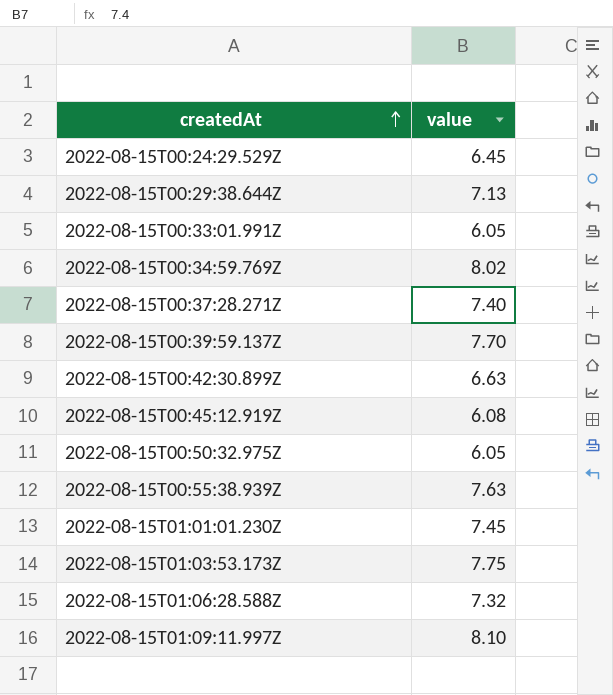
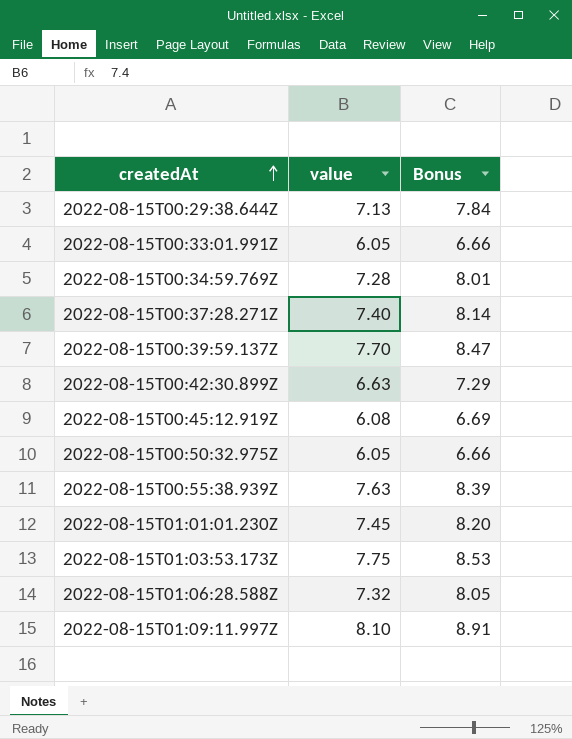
column Bonus | formula: none -> [value] * 1.1
row 2022-08-15T00:24:29.529Z: 6.45 -> none
2022-08-15T00:34:59.769Z | value: 8.02 -> 7.28

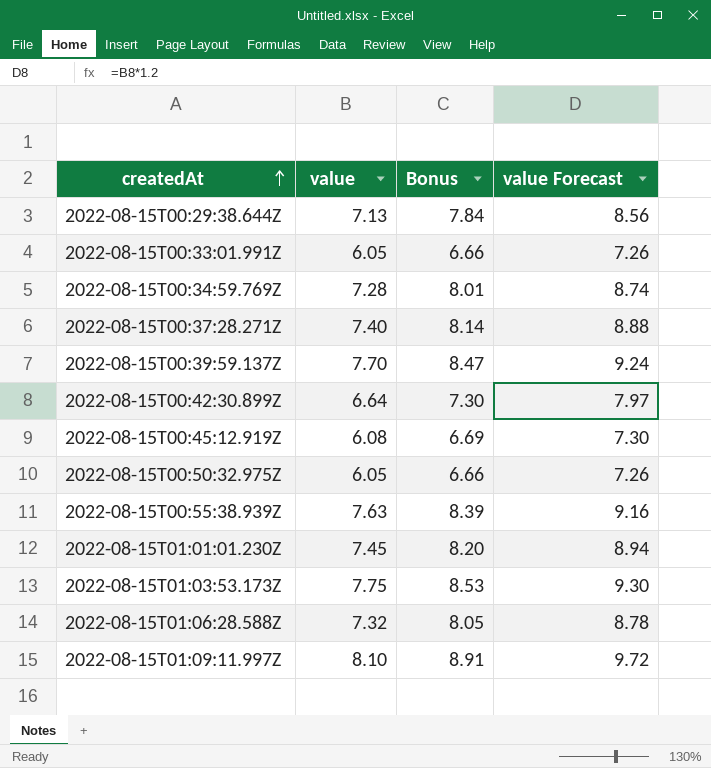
column value Forecast | formula: none -> [value] * 1.2
2022-08-15T00:42:30.899Z | value: 6.63 -> 6.64
2022-08-15T00:42:30.899Z | Bonus: 7.29 -> 7.30

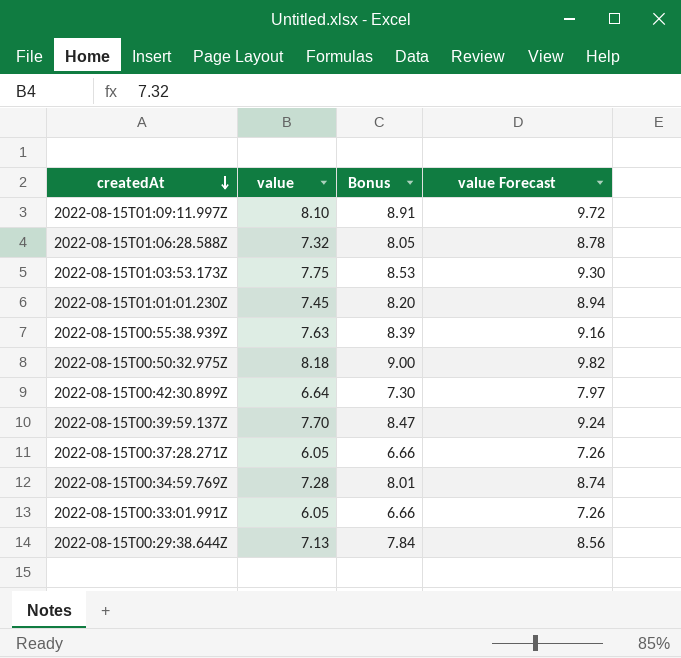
row order: createdAt ascending -> createdAt descending
row 2022-08-15T00:45:12.919Z: 6.08 | 6.69 | 7.30 -> none
2022-08-15T00:50:32.975Z | value: 6.05 -> 8.18
2022-08-15T00:50:32.975Z | Bonus: 6.66 -> 9.00
2022-08-15T00:50:32.975Z | value Forecast: 7.26 -> 9.82
2022-08-15T00:37:28.271Z | value: 7.40 -> 6.05
2022-08-15T00:37:28.271Z | Bonus: 8.14 -> 6.66
2022-08-15T00:37:28.271Z | value Forecast: 8.88 -> 7.26

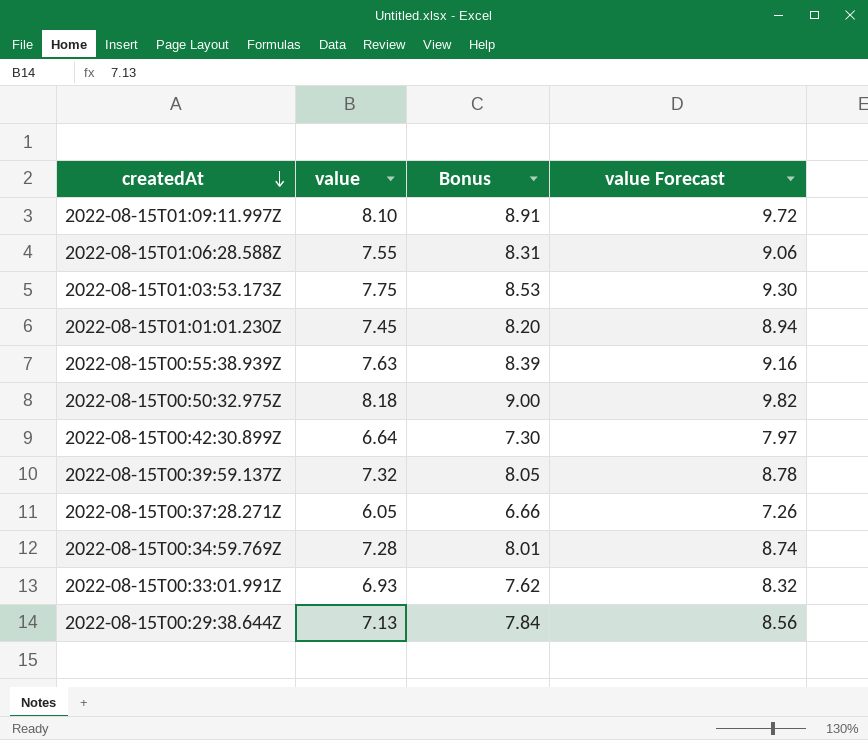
2022-08-15T01:06:28.588Z | value: 7.32 -> 7.55
2022-08-15T01:06:28.588Z | Bonus: 8.05 -> 8.31
2022-08-15T01:06:28.588Z | value Forecast: 8.78 -> 9.06
2022-08-15T00:39:59.137Z | value: 7.70 -> 7.32
2022-08-15T00:39:59.137Z | Bonus: 8.47 -> 8.05
2022-08-15T00:39:59.137Z | value Forecast: 9.24 -> 8.78
2022-08-15T00:33:01.991Z | value: 6.05 -> 6.93
2022-08-15T00:33:01.991Z | Bonus: 6.66 -> 7.62
2022-08-15T00:33:01.991Z | value Forecast: 7.26 -> 8.32

